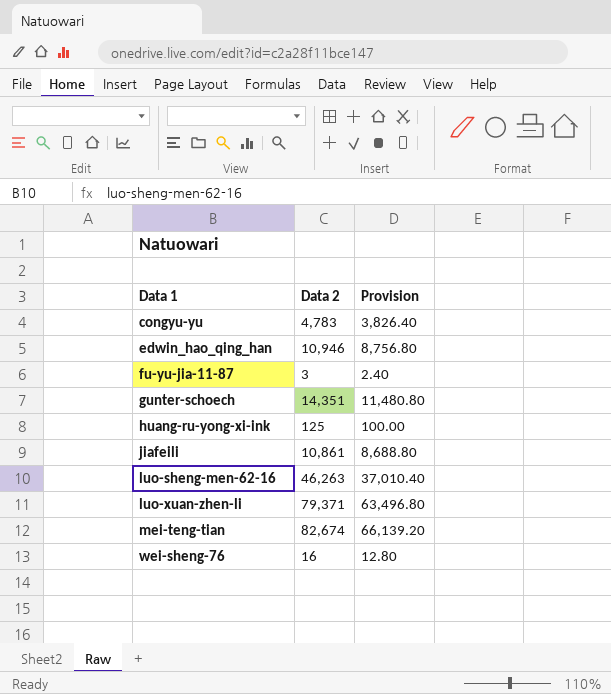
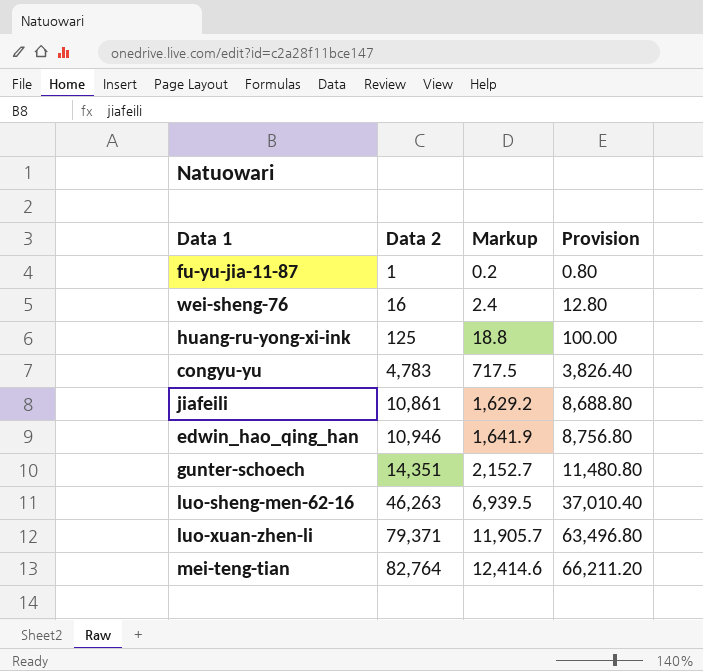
row order: Data 1 ascending -> Data 2 ascending
column Markup | formula: none -> [Data 2] * 0.15
fu-yu-jia-11-87 | Data 2: 3 -> 1
fu-yu-jia-11-87 | Provision: 2.40 -> 0.80
mei-teng-tian | Data 2: 82,674 -> 82,764
mei-teng-tian | Provision: 66,139.20 -> 66,211.20

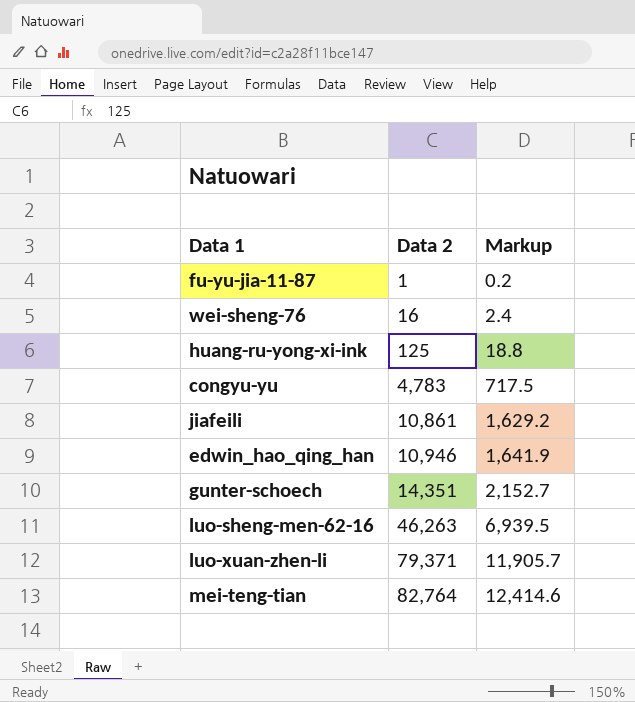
column Provision | formula: [Data 2] * 0.8 -> none

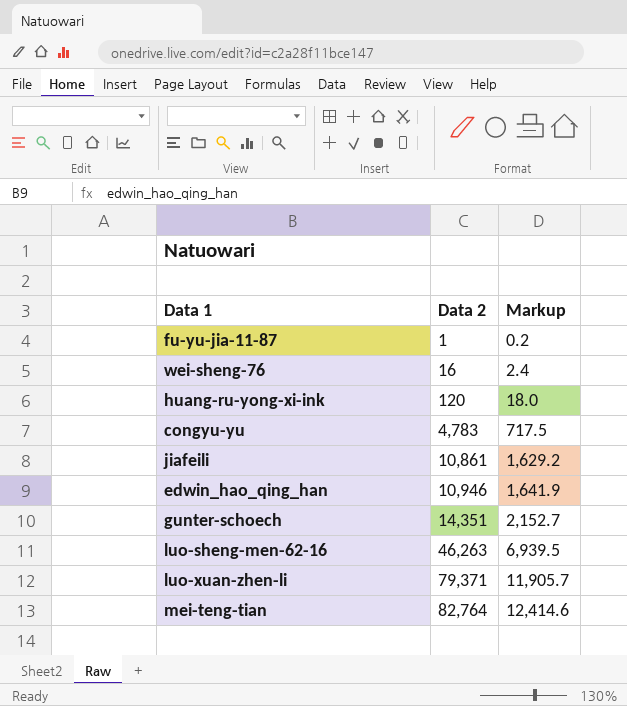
huang-ru-yong-xi-ink | Data 2: 125 -> 120
huang-ru-yong-xi-ink | Markup: 18.8 -> 18.0

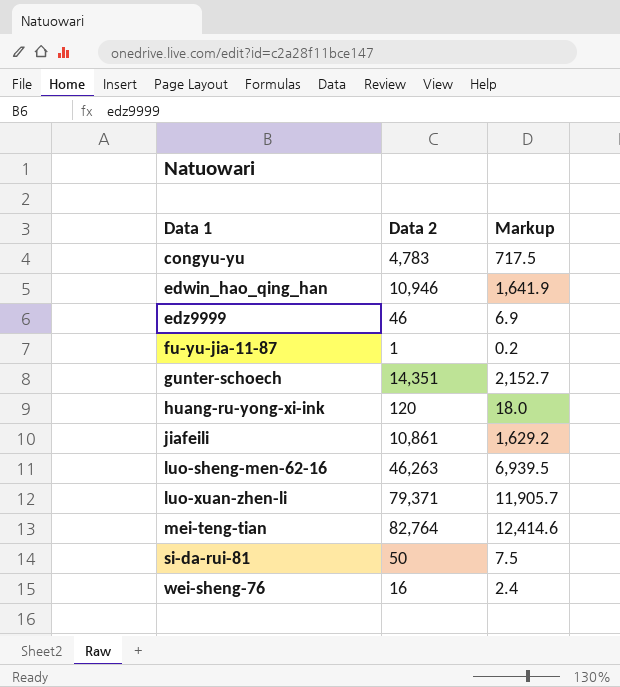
row order: Data 2 ascending -> Data 1 ascending
row edz9999: none -> 46 | 6.9
row si-da-rui-81: none -> 50 | 7.5

